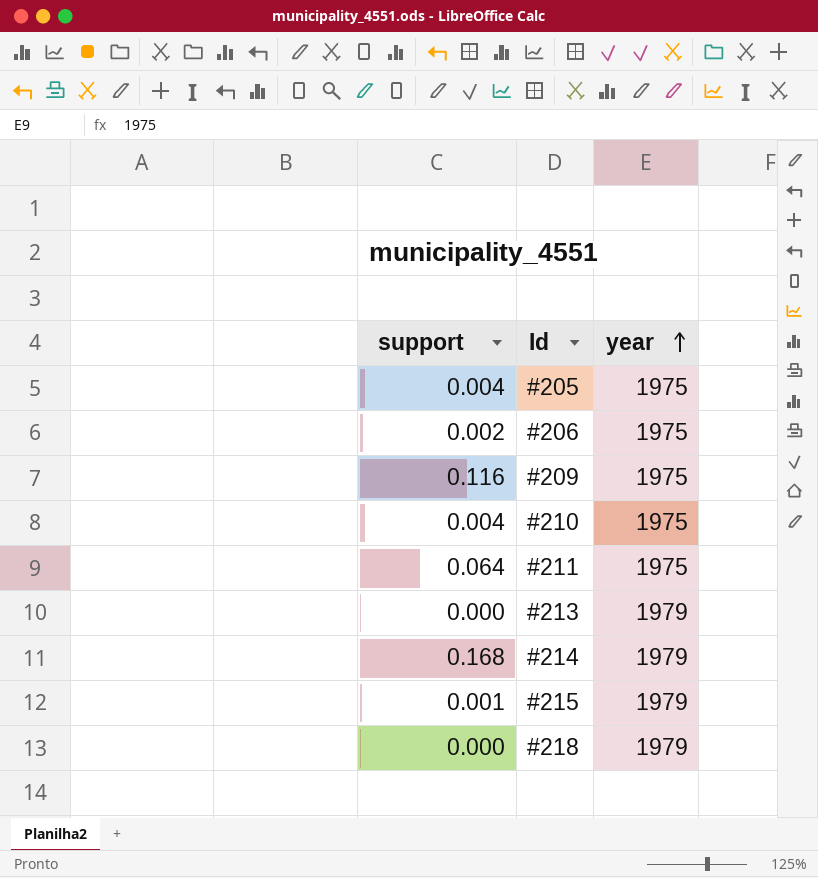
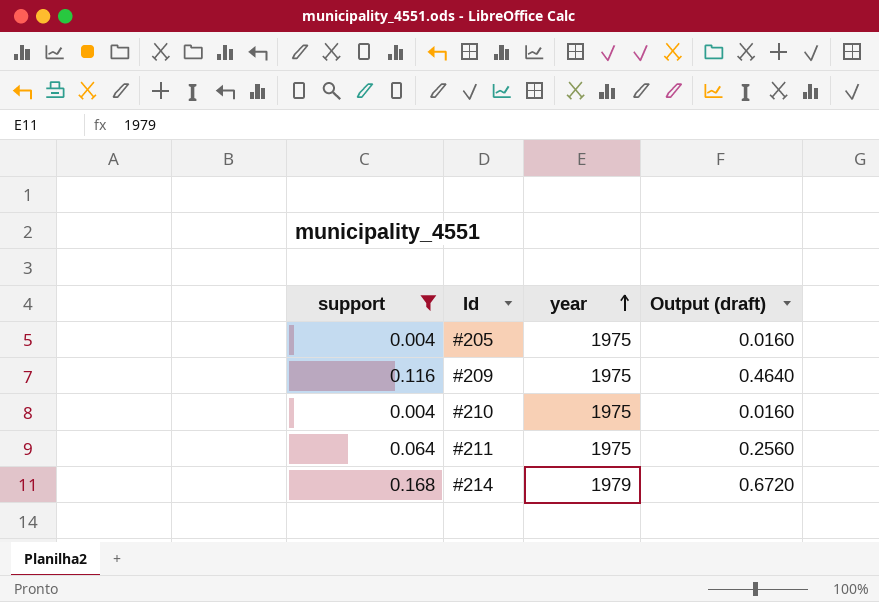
filter: none -> support >= 0.004
column Output (draft) | formula: none -> [support] * 4

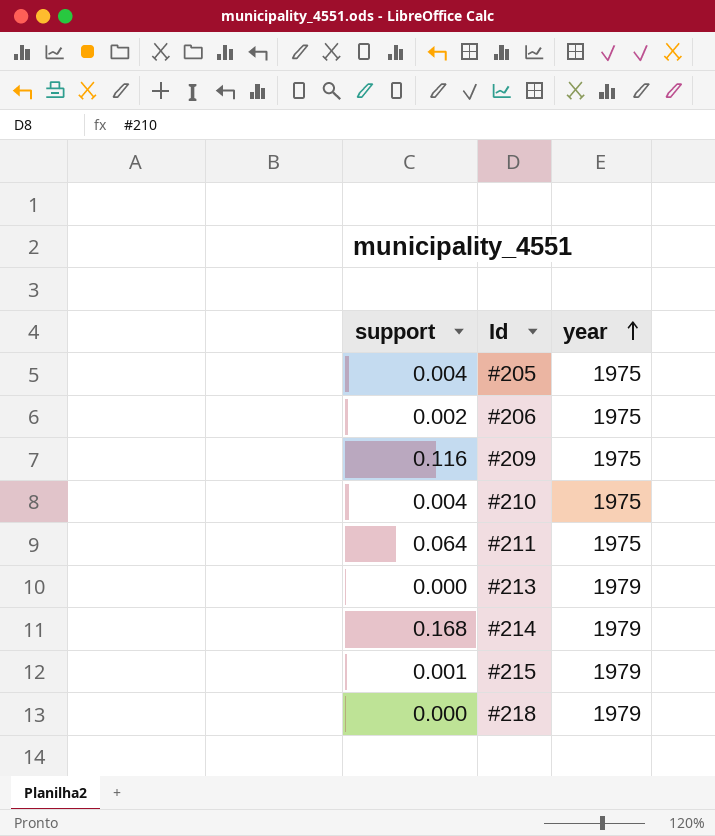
filter: support >= 0.004 -> none
column Output (draft) | formula: [support] * 4 -> none

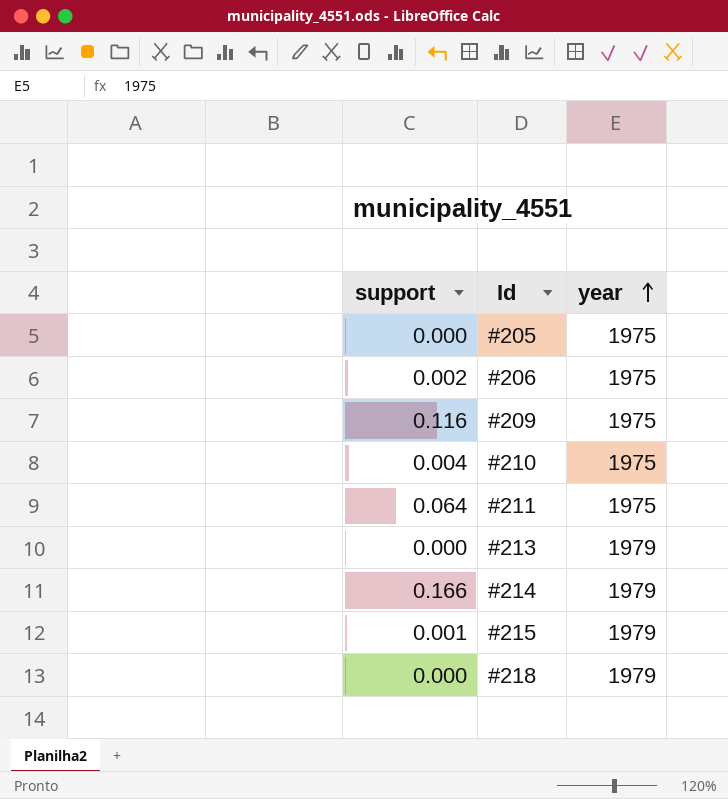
#205 | support: 0.004 -> 0.000
#214 | support: 0.168 -> 0.166

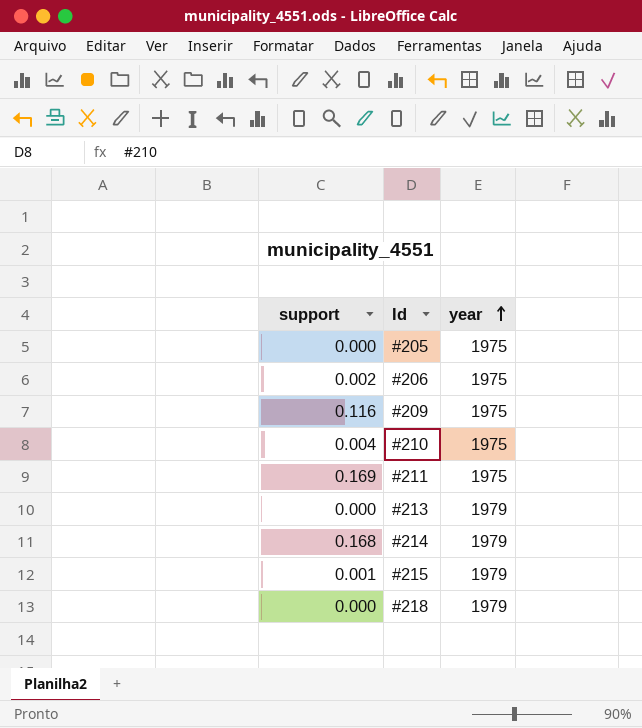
#211 | support: 0.064 -> 0.169
#214 | support: 0.166 -> 0.168

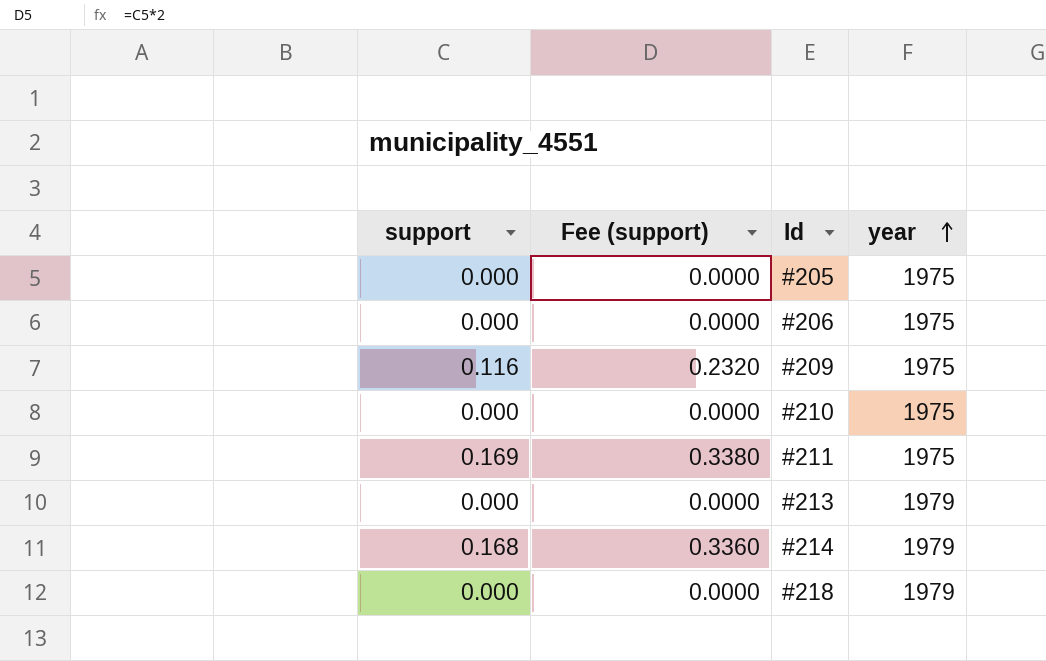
column Fee (support) | formula: none -> [support] * 2
row #215: 0.001 | 1979 -> none
#206 | support: 0.002 -> 0.000
#210 | support: 0.004 -> 0.000

